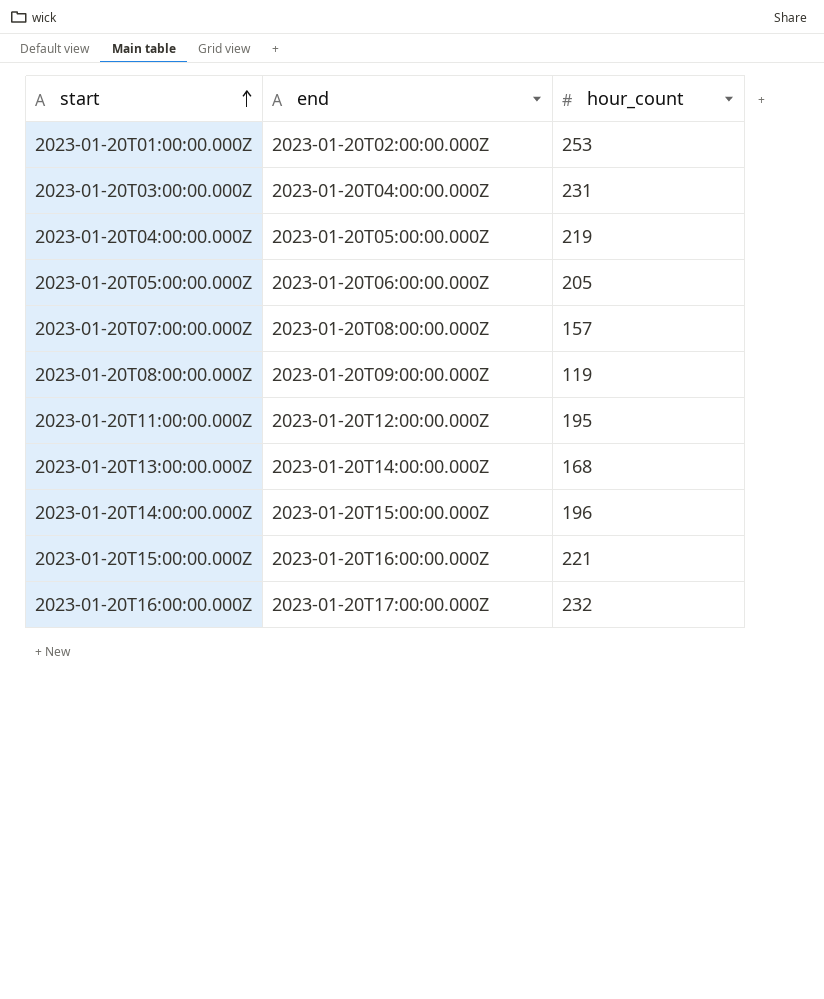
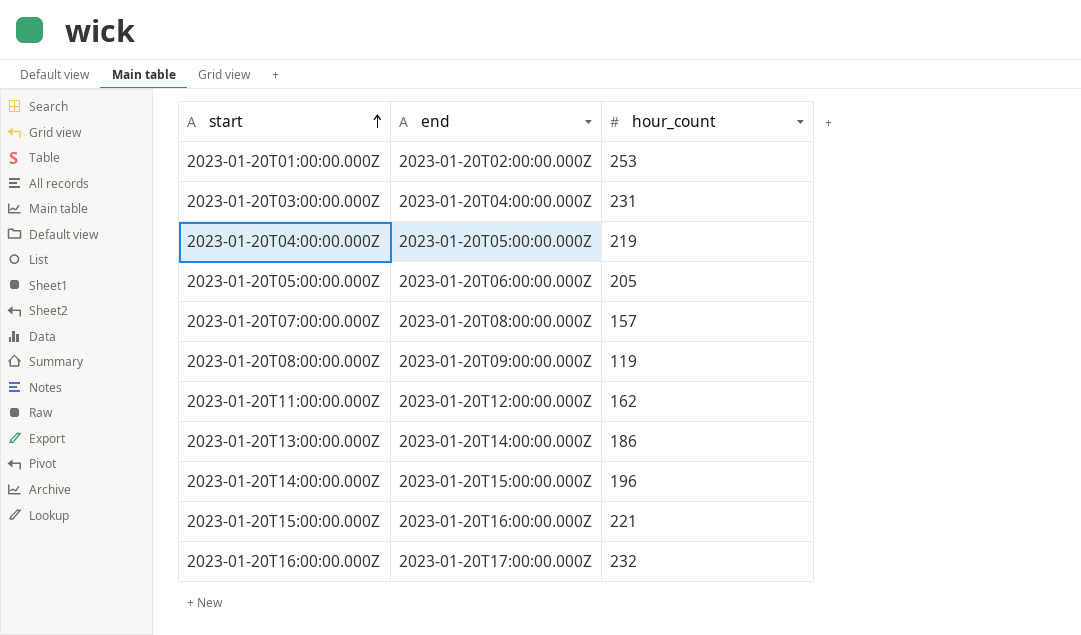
2023-01-20T11:00:00.000Z | hour_count: 195 -> 162
2023-01-20T13:00:00.000Z | hour_count: 168 -> 186

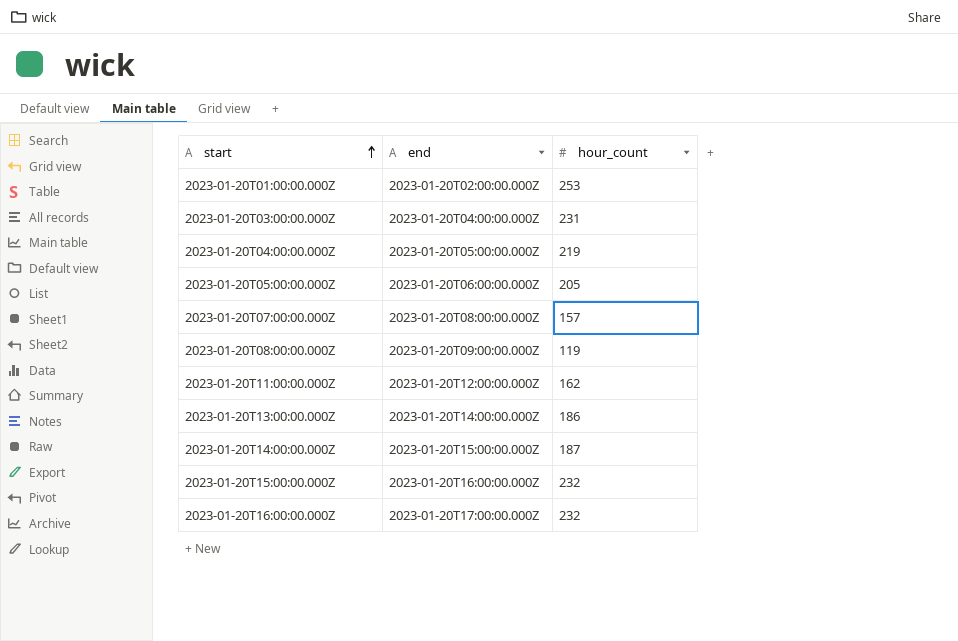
2023-01-20T14:00:00.000Z | hour_count: 196 -> 187
2023-01-20T15:00:00.000Z | hour_count: 221 -> 232

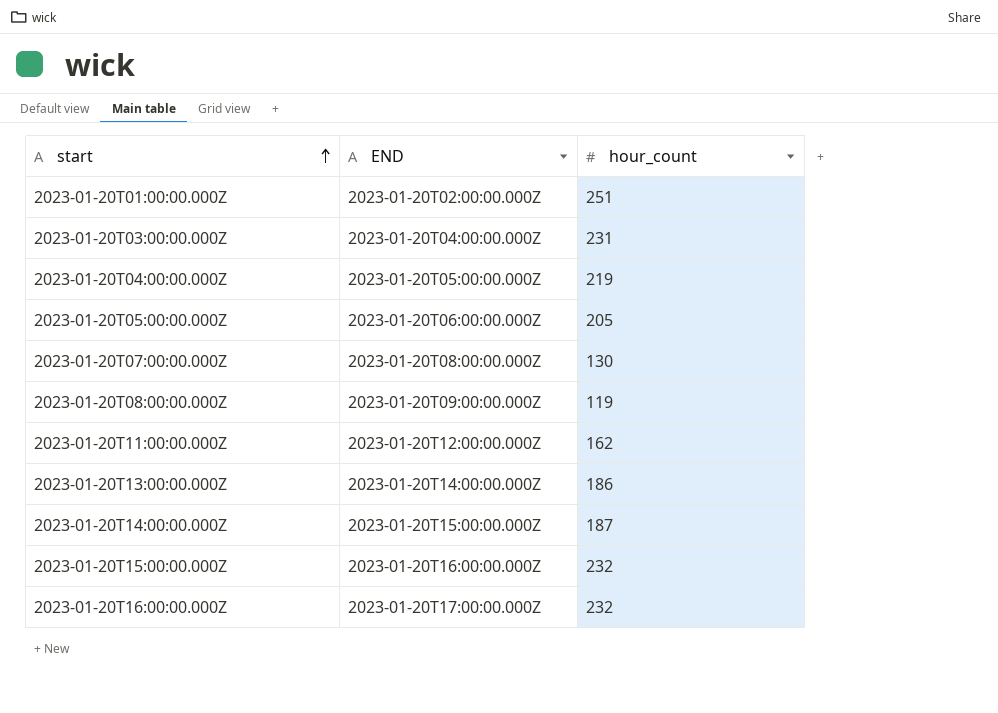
column name: end -> END
2023-01-20T01:00:00.000Z | hour_count: 253 -> 251
2023-01-20T07:00:00.000Z | hour_count: 157 -> 130

